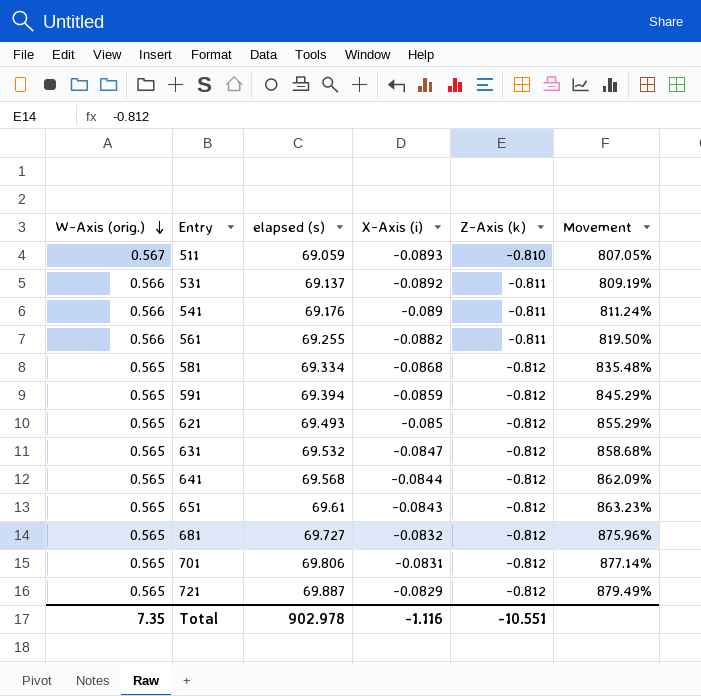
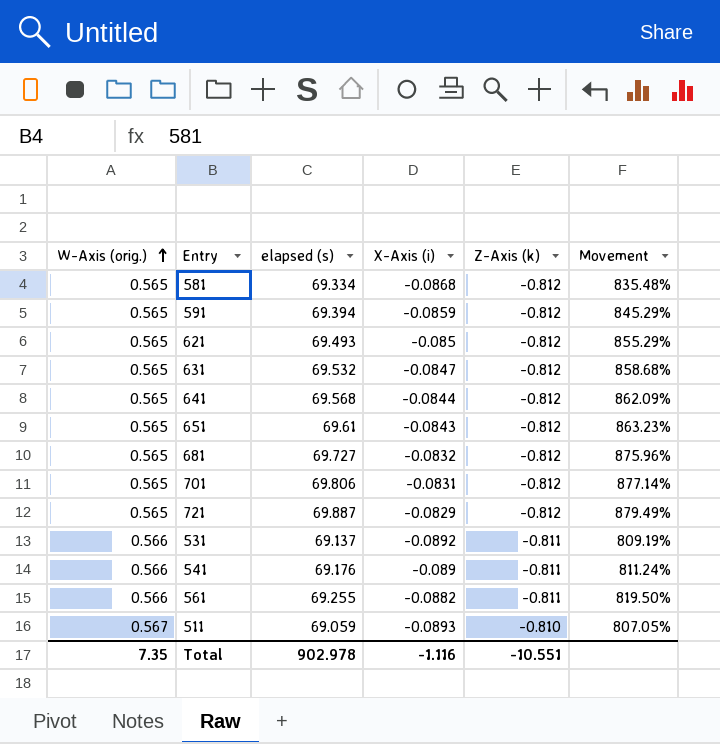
row order: W-Axis (orig.) descending -> W-Axis (orig.) ascending

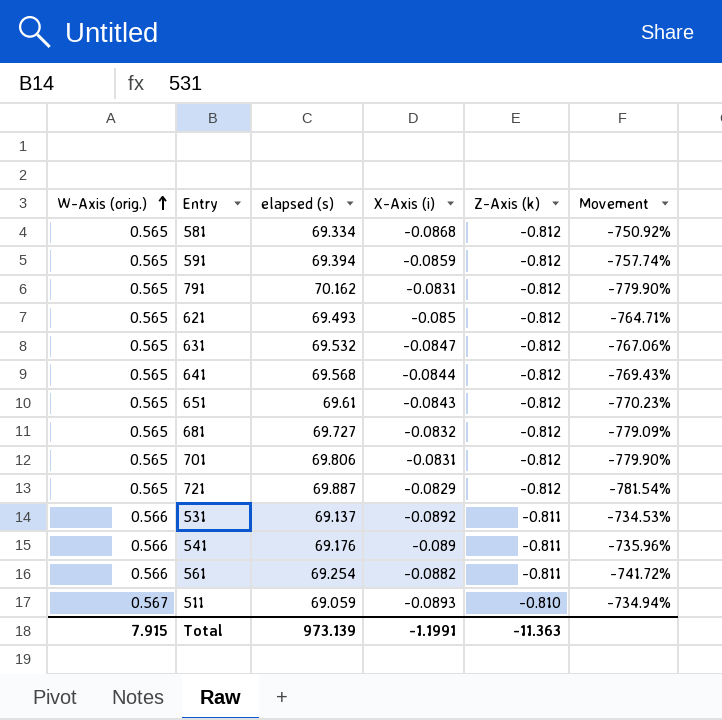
column Movement | formula: ([Z-Axis (k)] - [X-Axis (i)]) / [X-Axis (i)] -> ([W-Axis (orig.)] - [X-Axis (i)]) / [X-Axis (i)]
row 791: none -> 0.565 | 70.162 | -0.0831 | -0.812 | -779.90%
561 | elapsed (s): 69.255 -> 69.254
Total | W-Axis (orig.): 7.35 -> 7.915
Total | elapsed (s): 902.978 -> 973.139
Total | X-Axis (i): -1.116 -> -1.1991
Total | Z-Axis (k): -10.551 -> -11.363

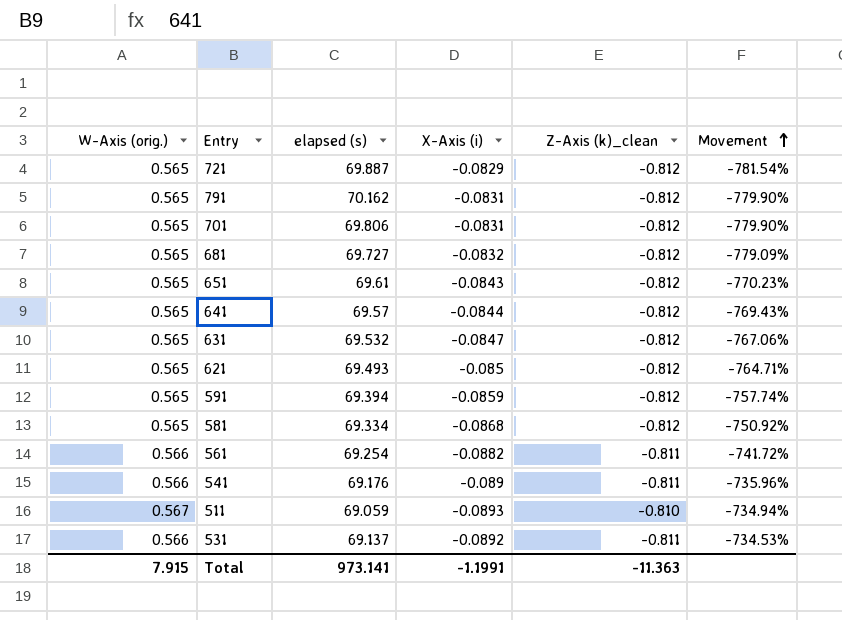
row order: W-Axis (orig.) ascending -> Movement ascending
column name: Z-Axis (k) -> Z-Axis (k)_clean
641 | elapsed (s): 69.568 -> 69.57
Total | elapsed (s): 973.139 -> 973.141

